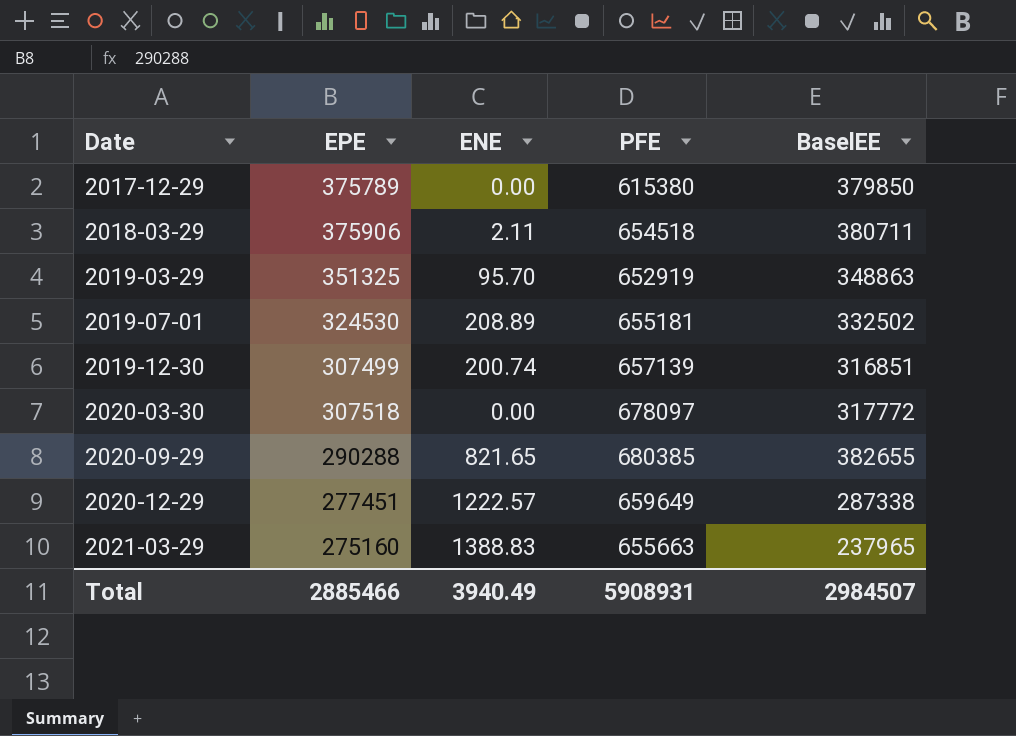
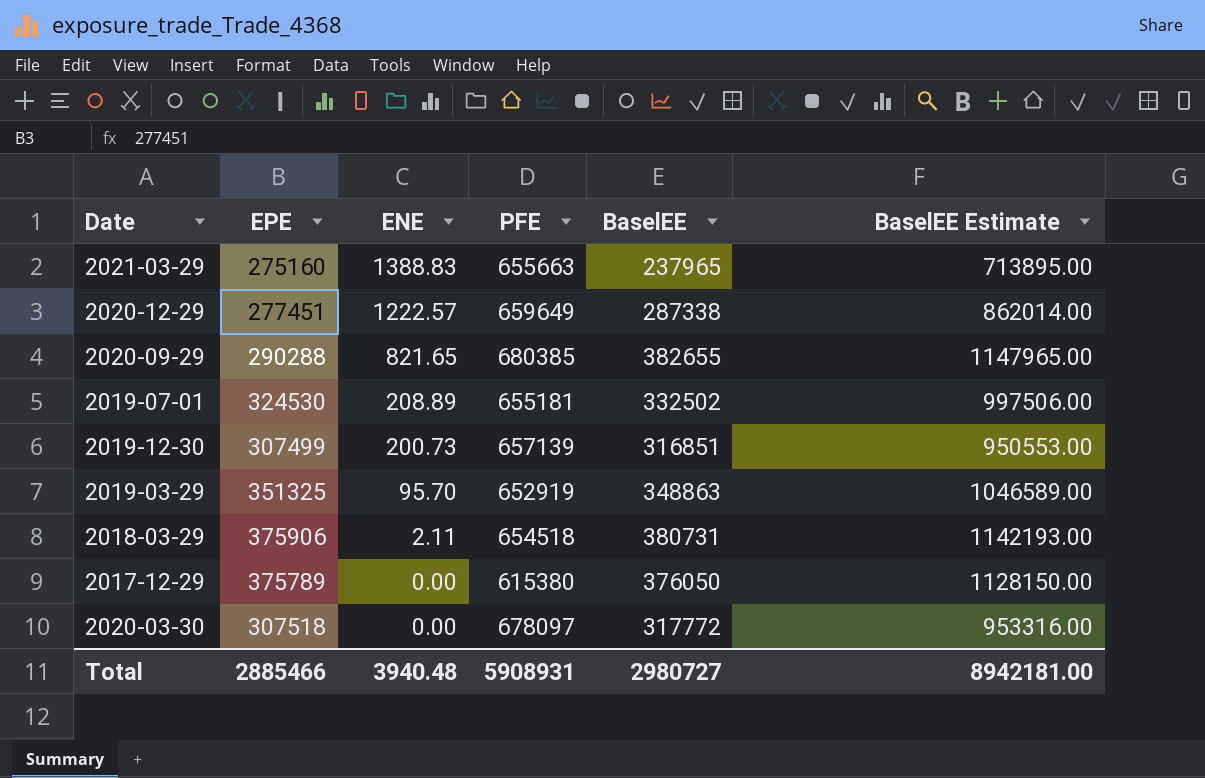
row order: Date ascending -> ENE descending
column BaselEE Estimate | formula: none -> [BaselEE] * 3
2019-12-30 | ENE: 200.74 -> 200.73
2018-03-29 | BaselEE: 380711 -> 380731
2017-12-29 | BaselEE: 379850 -> 376050
Total | ENE: 3940.49 -> 3940.48
Total | BaselEE: 2984507 -> 2980727

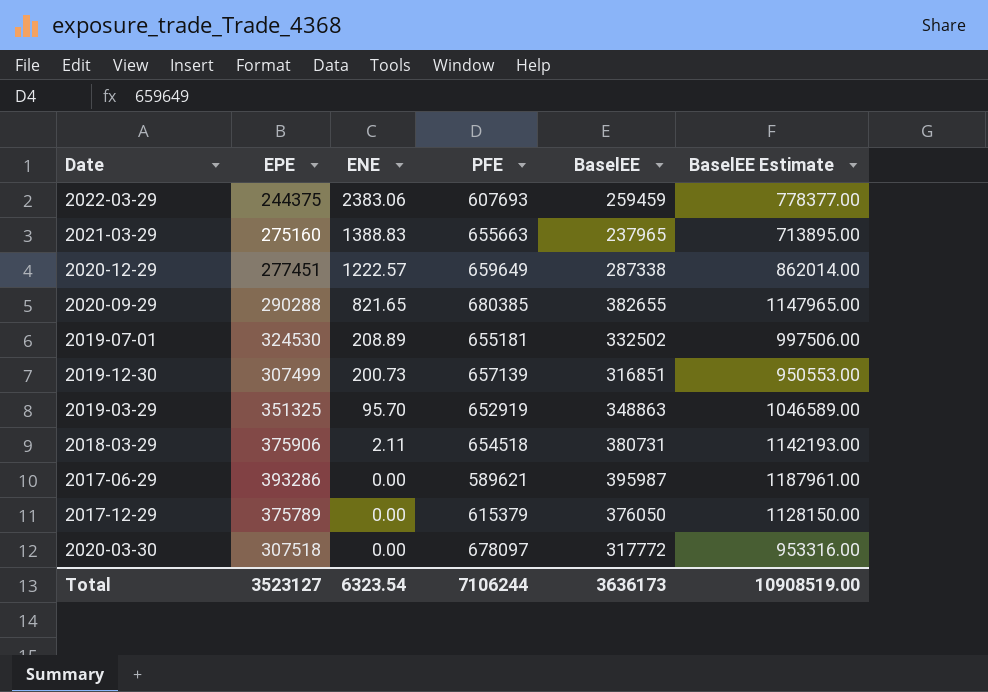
row 2022-03-29: none -> 244375 | 2383.06 | 607693 | 259459 | 778377.00
row 2017-06-29: none -> 393286 | 0.00 | 589621 | 395987 | 1187961.00
2017-12-29 | PFE: 615380 -> 615379
Total | EPE: 2885466 -> 3523127
Total | ENE: 3940.48 -> 6323.54
Total | PFE: 5908931 -> 7106244
Total | BaselEE: 2980727 -> 3636173
Total | BaselEE Estimate: 8942181.00 -> 10908519.00

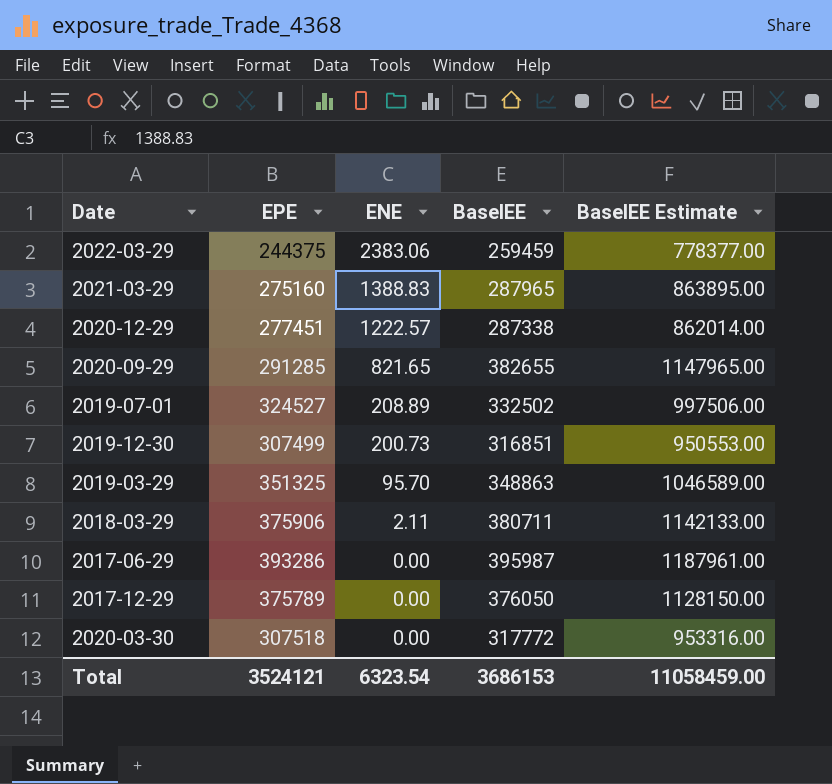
column PFE | position: 4 -> none
2021-03-29 | BaselEE: 237965 -> 287965
2021-03-29 | BaselEE Estimate: 713895.00 -> 863895.00
2020-09-29 | EPE: 290288 -> 291285
2019-07-01 | EPE: 324530 -> 324527
2018-03-29 | BaselEE: 380731 -> 380711
2018-03-29 | BaselEE Estimate: 1142193.00 -> 1142133.00
Total | EPE: 3523127 -> 3524121
Total | BaselEE: 3636173 -> 3686153
Total | BaselEE Estimate: 10908519.00 -> 11058459.00

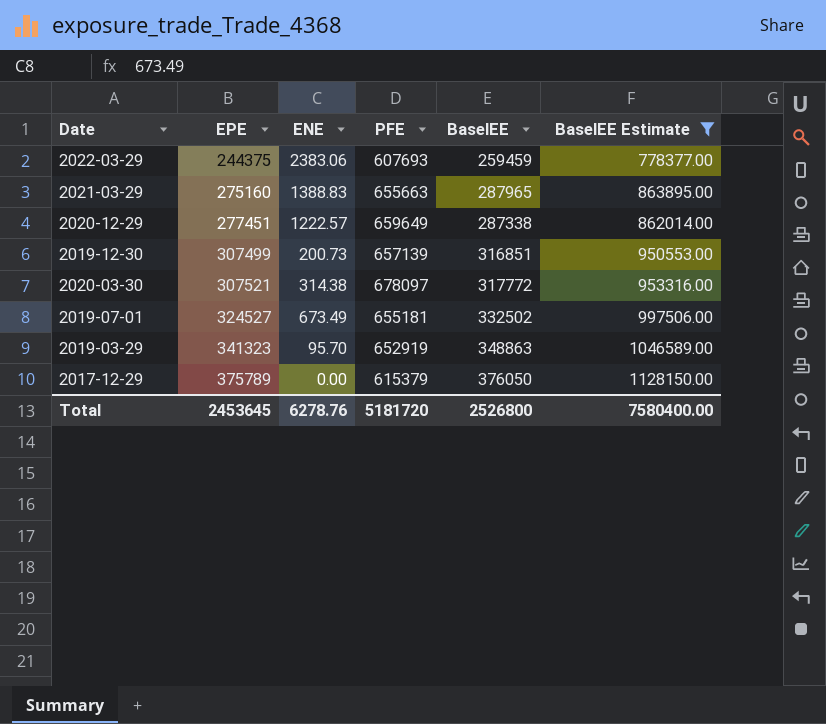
filter: none -> BaselEE Estimate <= 1128150.00
row order: ENE descending -> EPE ascending
column PFE | position: none -> 4
2020-03-30 | EPE: 307518 -> 307521
2020-03-30 | ENE: 0.00 -> 314.38
2019-07-01 | ENE: 208.89 -> 673.49
2019-03-29 | EPE: 351325 -> 341323
Total | EPE: 3524121 -> 2453645
Total | ENE: 6323.54 -> 6278.76
Total | BaselEE: 3686153 -> 2526800
Total | BaselEE Estimate: 11058459.00 -> 7580400.00

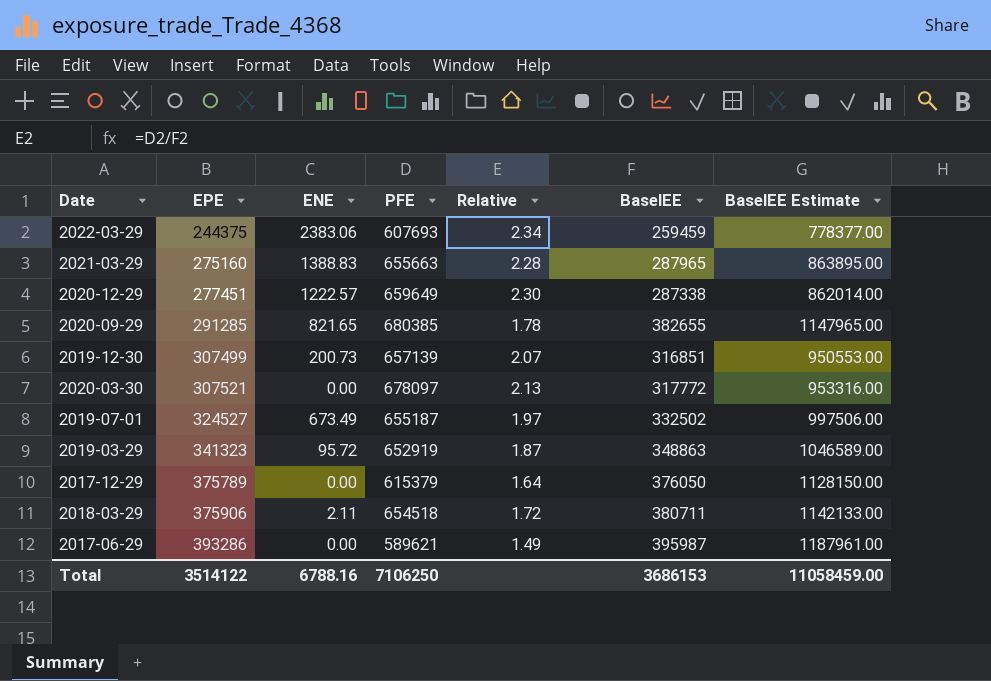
filter: BaselEE Estimate <= 1128150.00 -> none
column Relative | formula: none -> [PFE] / [BaselEE]
2020-03-30 | ENE: 314.38 -> 0.00
2019-07-01 | PFE: 655181 -> 655187
2019-03-29 | ENE: 95.70 -> 95.72
Total | EPE: 2453645 -> 3514122
Total | ENE: 6278.76 -> 6788.16
Total | PFE: 5181720 -> 7106250
Total | BaselEE: 2526800 -> 3686153
Total | BaselEE Estimate: 7580400.00 -> 11058459.00

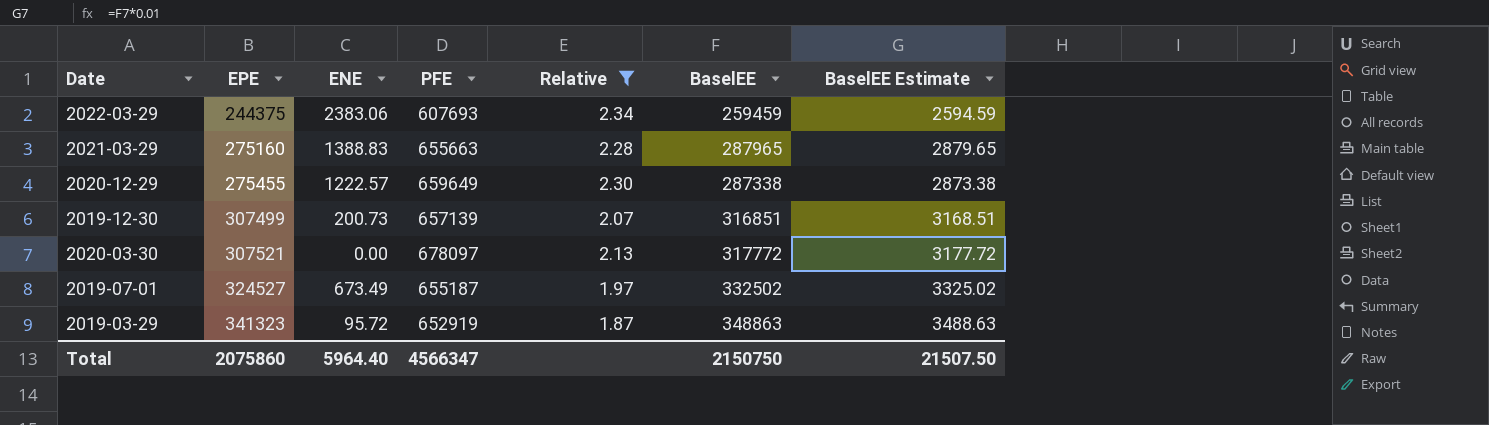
filter: none -> Relative >= 1.87
column BaselEE Estimate | formula: [BaselEE] * 3 -> [BaselEE] * 0.01
2020-12-29 | EPE: 277451 -> 275455
Total | EPE: 3514122 -> 2075860
Total | ENE: 6788.16 -> 5964.40
Total | PFE: 7106250 -> 4566347
Total | BaselEE: 3686153 -> 2150750
Total | BaselEE Estimate: 11058459.00 -> 21507.50

